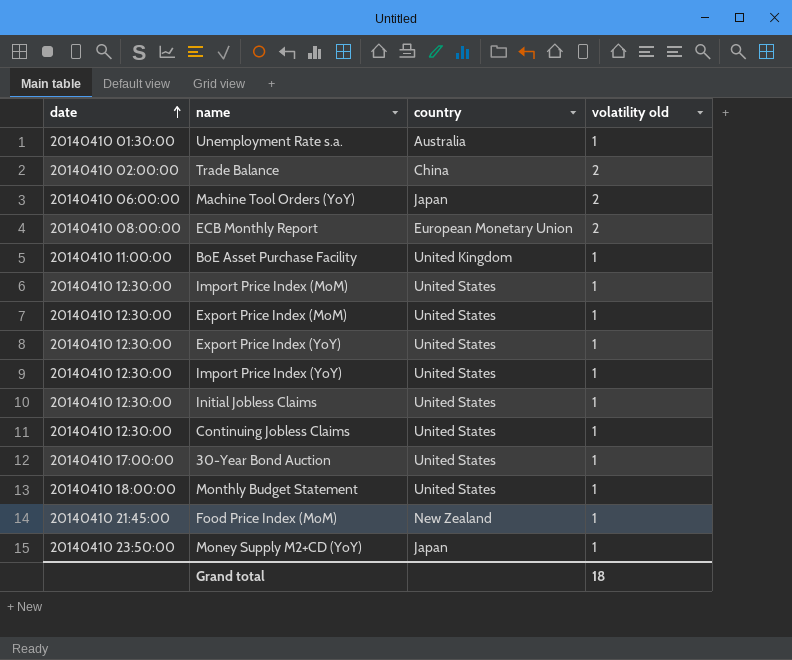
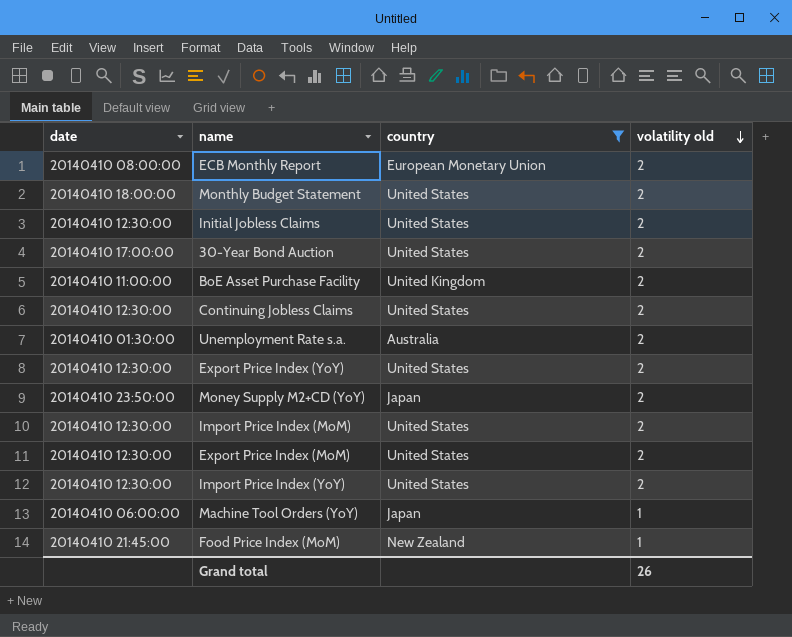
filter: none -> country != China
row order: date ascending -> volatility old descending
Monthly Budget Statement | volatility old: 1 -> 2
Initial Jobless Claims | volatility old: 1 -> 2
30-Year Bond Auction | volatility old: 1 -> 2
BoE Asset Purchase Facility | volatility old: 1 -> 2
Continuing Jobless Claims | volatility old: 1 -> 2
Unemployment Rate s.a. | volatility old: 1 -> 2
Export Price Index (YoY) | volatility old: 1 -> 2
Money Supply M2+CD (YoY) | volatility old: 1 -> 2
Import Price Index (MoM) | volatility old: 1 -> 2
Export Price Index (MoM) | volatility old: 1 -> 2
Import Price Index (YoY) | volatility old: 1 -> 2
Machine Tool Orders (YoY) | volatility old: 2 -> 1
Grand total | volatility old: 18 -> 26

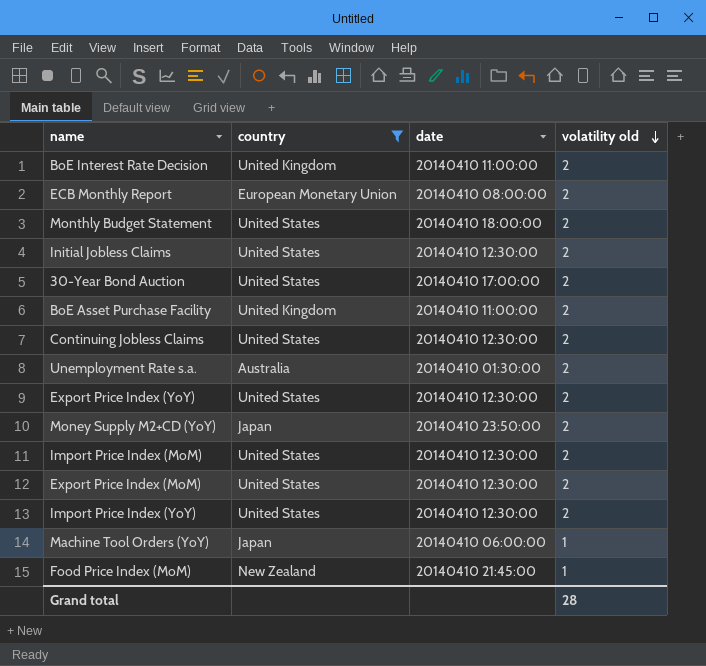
column date | position: 1 -> 3
row BoE Interest Rate Decision: none -> United Kingdom | 20140410 11:00:00 | 2
Grand total | volatility old: 26 -> 28

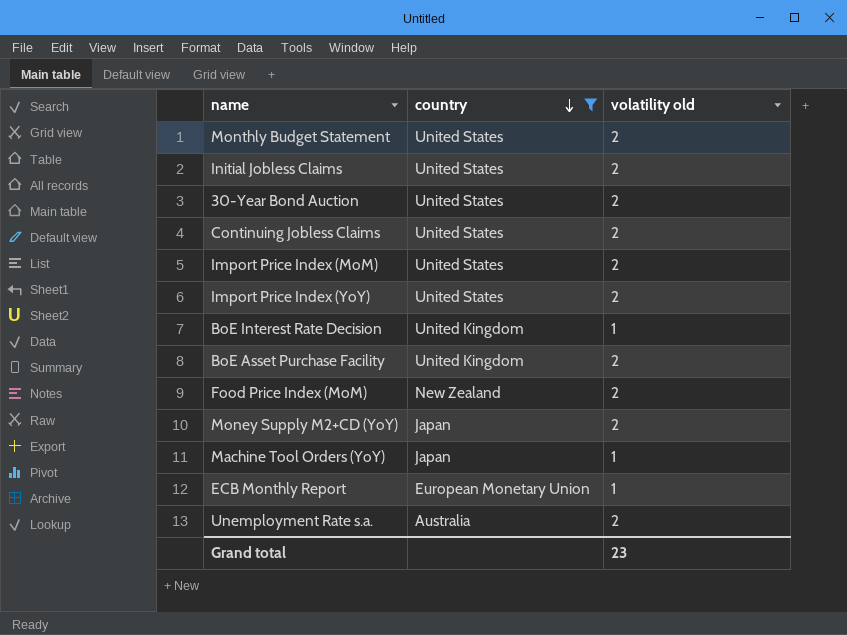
row order: volatility old descending -> country descending
column date | position: 3 -> none
row Export Price Index (YoY): United States | 20140410 12:30:00 | 2 -> none
row Export Price Index (MoM): United States | 20140410 12:30:00 | 2 -> none
BoE Interest Rate Decision | volatility old: 2 -> 1
Food Price Index (MoM) | volatility old: 1 -> 2
ECB Monthly Report | volatility old: 2 -> 1
Grand total | volatility old: 28 -> 23

